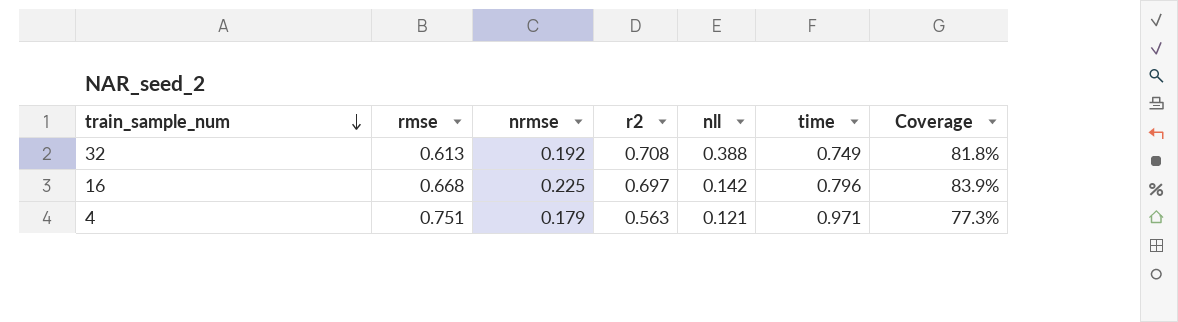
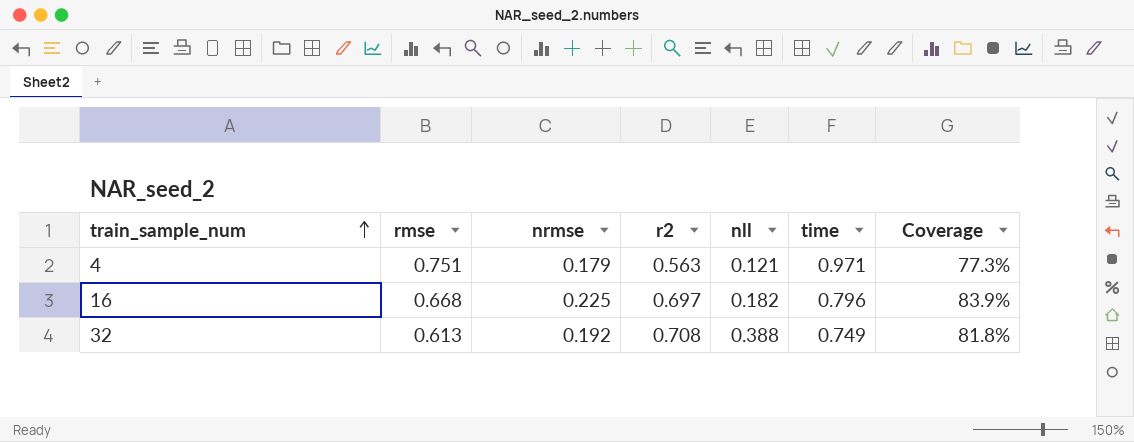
row order: train_sample_num descending -> train_sample_num ascending
16 | nll: 0.142 -> 0.182

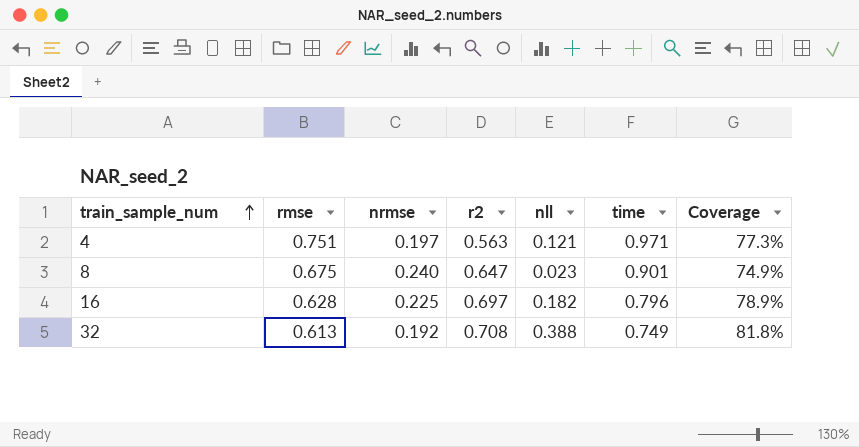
4 | nrmse: 0.179 -> 0.197
row 8: none -> 0.675 | 0.240 | 0.647 | 0.023 | 0.901 | 74.9%
16 | rmse: 0.668 -> 0.628
16 | Coverage: 83.9% -> 78.9%

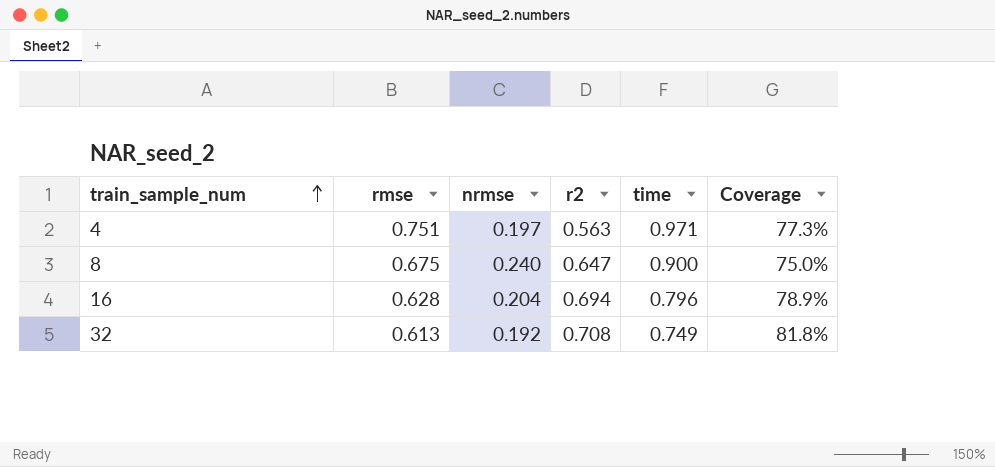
column nll | position: 5 -> none
8 | time: 0.901 -> 0.900
8 | Coverage: 74.9% -> 75.0%
16 | nrmse: 0.225 -> 0.204
16 | r2: 0.697 -> 0.694

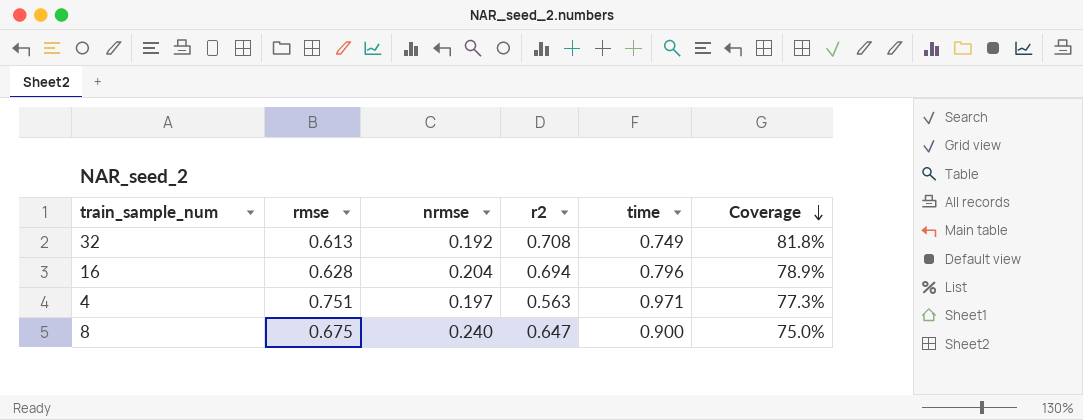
row order: train_sample_num ascending -> Coverage descending

